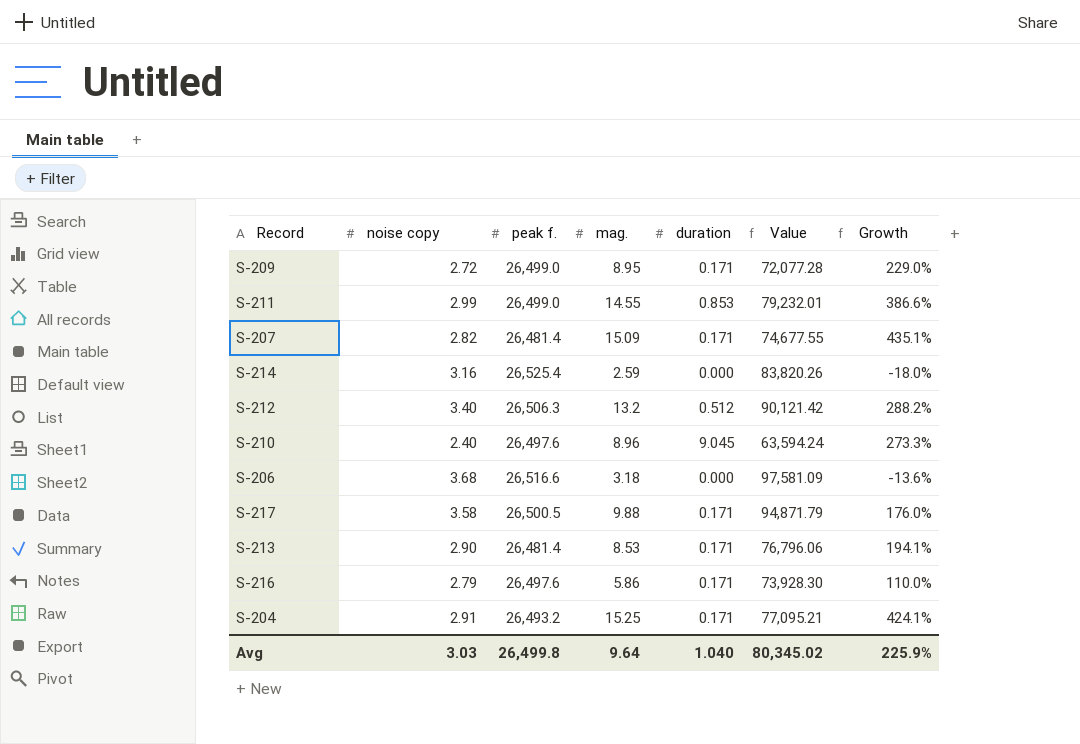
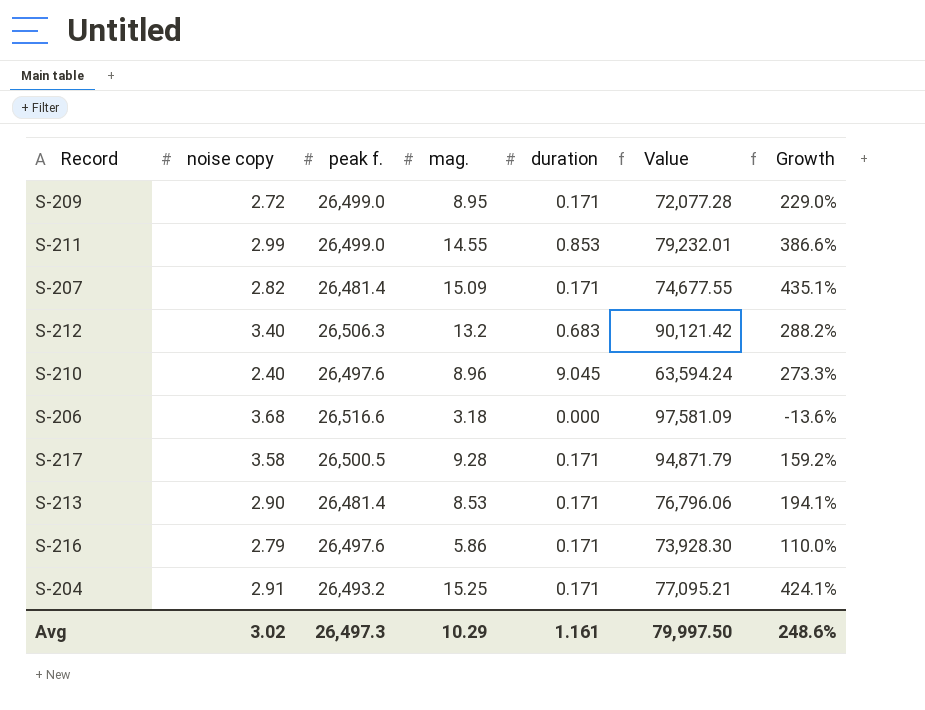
row S-214: 3.16 | 26,525.4 | 2.59 | 0.000 | 83,820.26 | -18.0% -> none
S-212 | duration: 0.512 -> 0.683
S-217 | mag.: 9.88 -> 9.28
S-217 | Growth: 176.0% -> 159.2%
Avg | noise copy: 3.03 -> 3.02
Avg | peak f.: 26,499.8 -> 26,497.3
Avg | mag.: 9.64 -> 10.29
Avg | duration: 1.040 -> 1.161
Avg | Value: 80,345.02 -> 79,997.50
Avg | Growth: 225.9% -> 248.6%

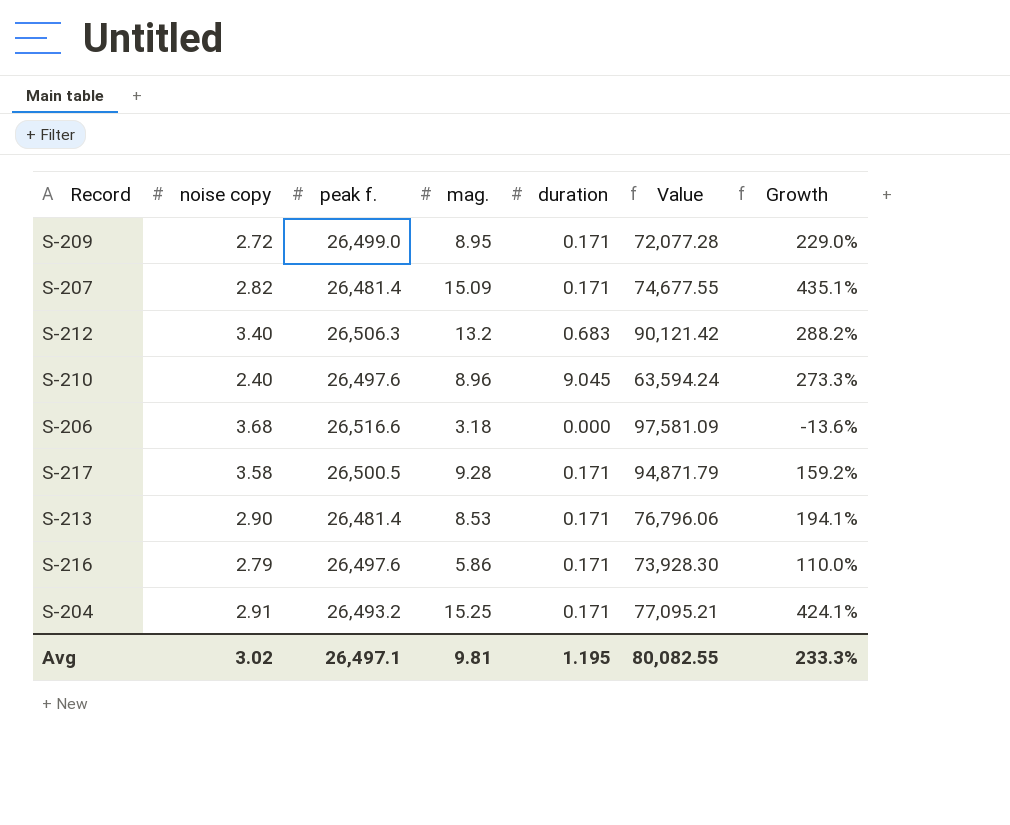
row S-211: 2.99 | 26,499.0 | 14.55 | 0.853 | 79,232.01 | 386.6% -> none
Avg | peak f.: 26,497.3 -> 26,497.1
Avg | mag.: 10.29 -> 9.81
Avg | duration: 1.161 -> 1.195
Avg | Value: 79,997.50 -> 80,082.55
Avg | Growth: 248.6% -> 233.3%

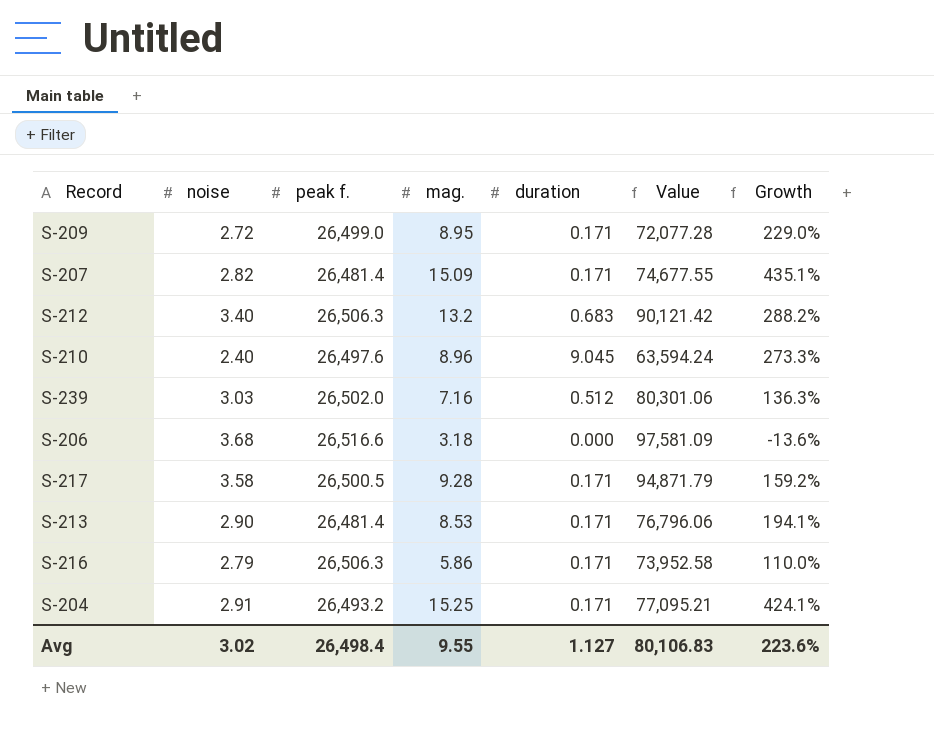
column name: noise copy -> noise
row S-239: none -> 3.03 | 26,502.0 | 7.16 | 0.512 | 80,301.06 | 136.3%
S-216 | peak f.: 26,497.6 -> 26,506.3
S-216 | Value: 73,928.30 -> 73,952.58
Avg | peak f.: 26,497.1 -> 26,498.4
Avg | mag.: 9.81 -> 9.55
Avg | duration: 1.195 -> 1.127
Avg | Value: 80,082.55 -> 80,106.83
Avg | Growth: 233.3% -> 223.6%

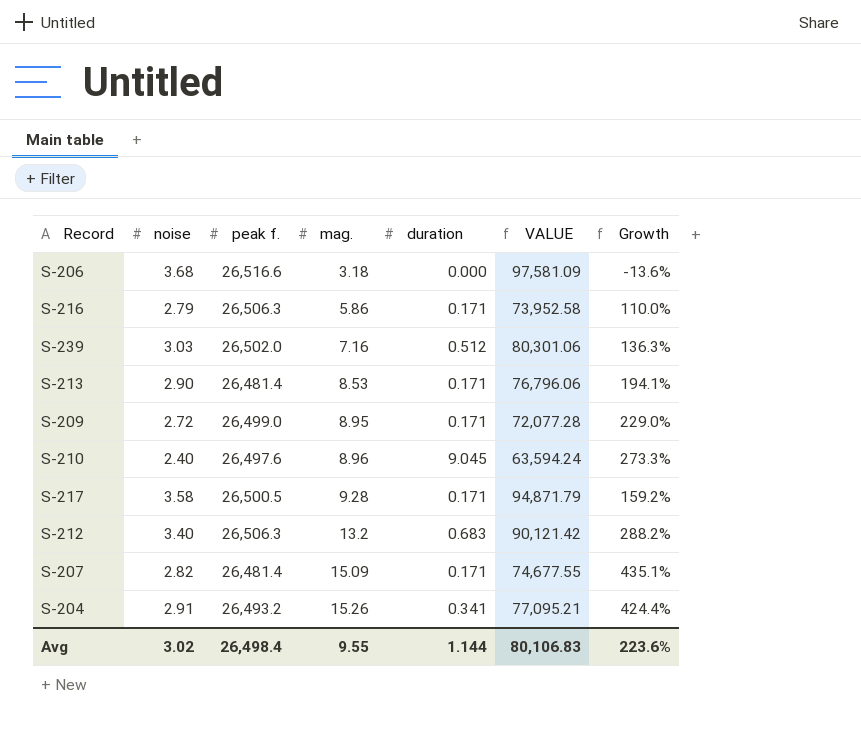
row order: none -> mag. ascending
column name: Value -> VALUE
S-204 | mag.: 15.25 -> 15.26
S-204 | duration: 0.171 -> 0.341
S-204 | Growth: 424.1% -> 424.4%
Avg | duration: 1.127 -> 1.144

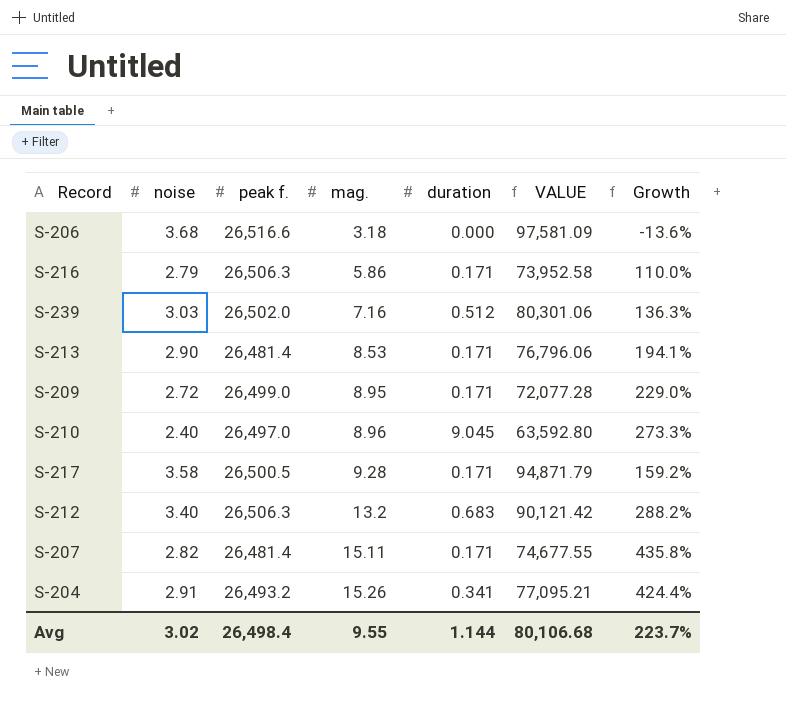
S-210 | peak f.: 26,497.6 -> 26,497.0
S-210 | VALUE: 63,594.24 -> 63,592.80
S-207 | mag.: 15.09 -> 15.11
S-207 | Growth: 435.1% -> 435.8%
Avg | VALUE: 80,106.83 -> 80,106.68
Avg | Growth: 223.6% -> 223.7%

